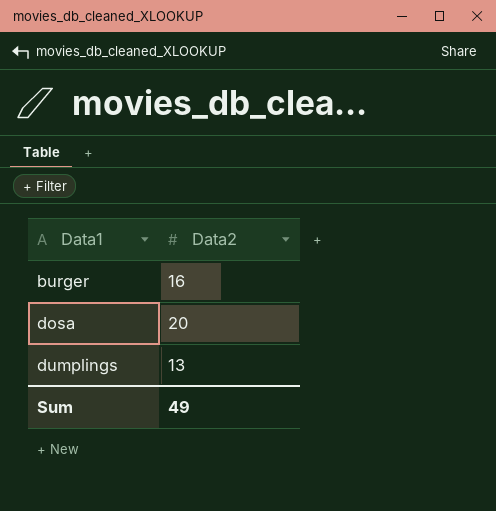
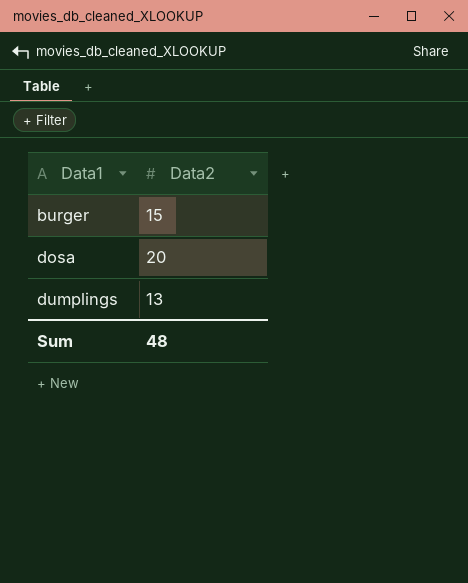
burger | Data2: 16 -> 15
Sum | Data2: 49 -> 48

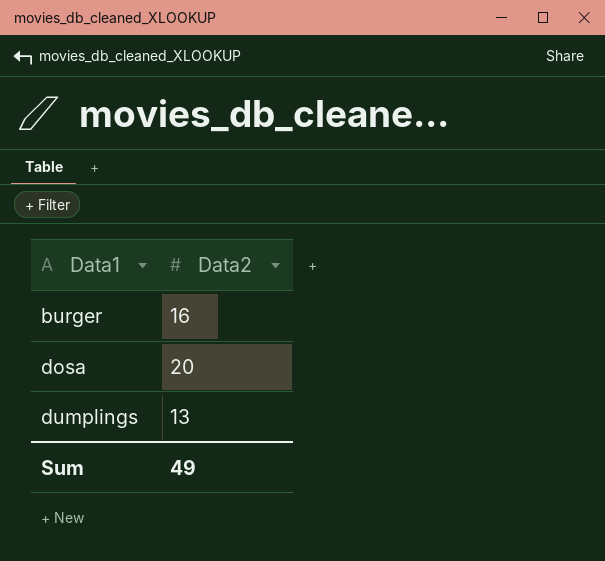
burger | Data2: 15 -> 16
Sum | Data2: 48 -> 49

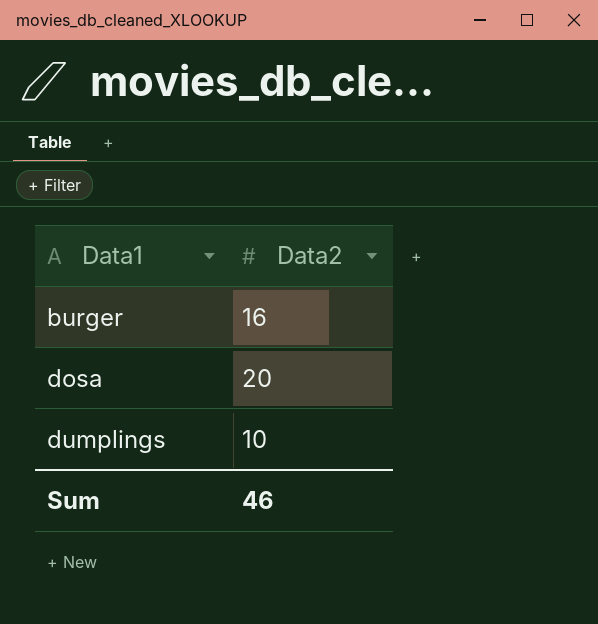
dumplings | Data2: 13 -> 10
Sum | Data2: 49 -> 46

